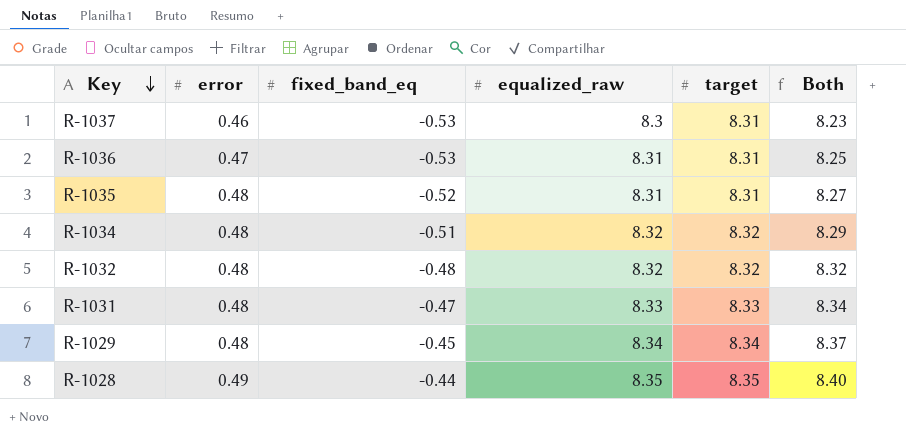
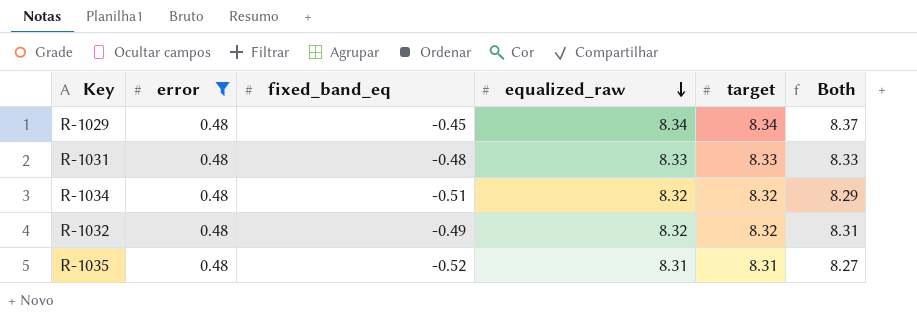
filter: none -> error = 0.48
row order: Key descending -> equalized_raw descending
R-1031 | fixed_band_eq: -0.47 -> -0.48
R-1031 | Both: 8.34 -> 8.33
R-1032 | fixed_band_eq: -0.48 -> -0.49
R-1032 | Both: 8.32 -> 8.31

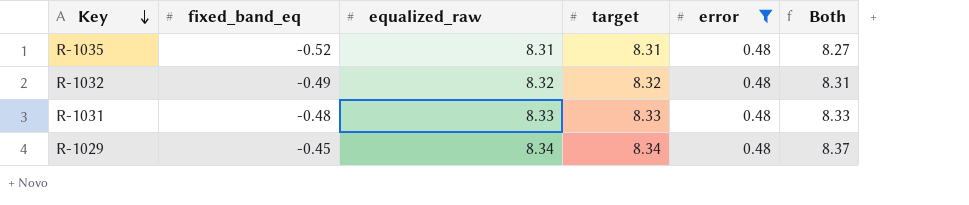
row order: equalized_raw descending -> Key descending
column error | position: 2 -> 5
row R-1034: 0.48 | -0.51 | 8.32 | 8.32 | 8.29 -> none

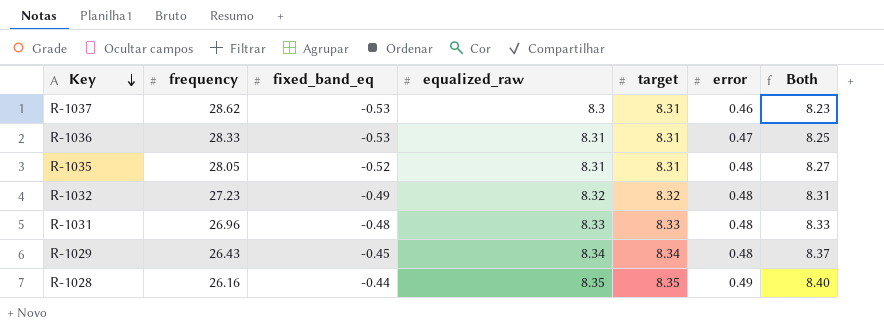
filter: error = 0.48 -> none
column frequency | position: none -> 2

